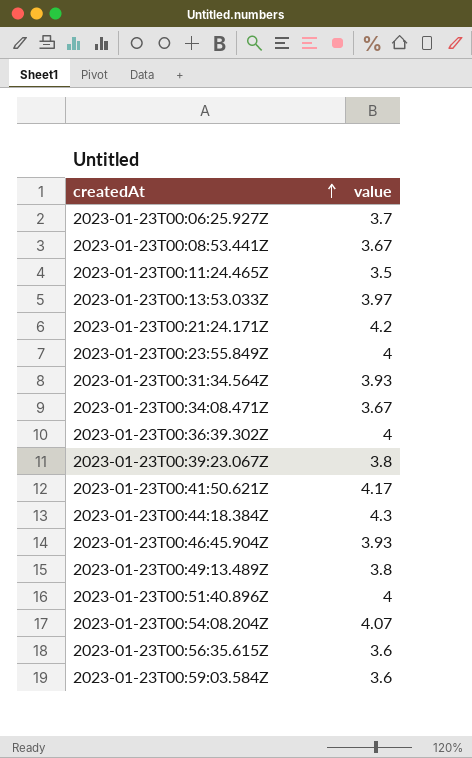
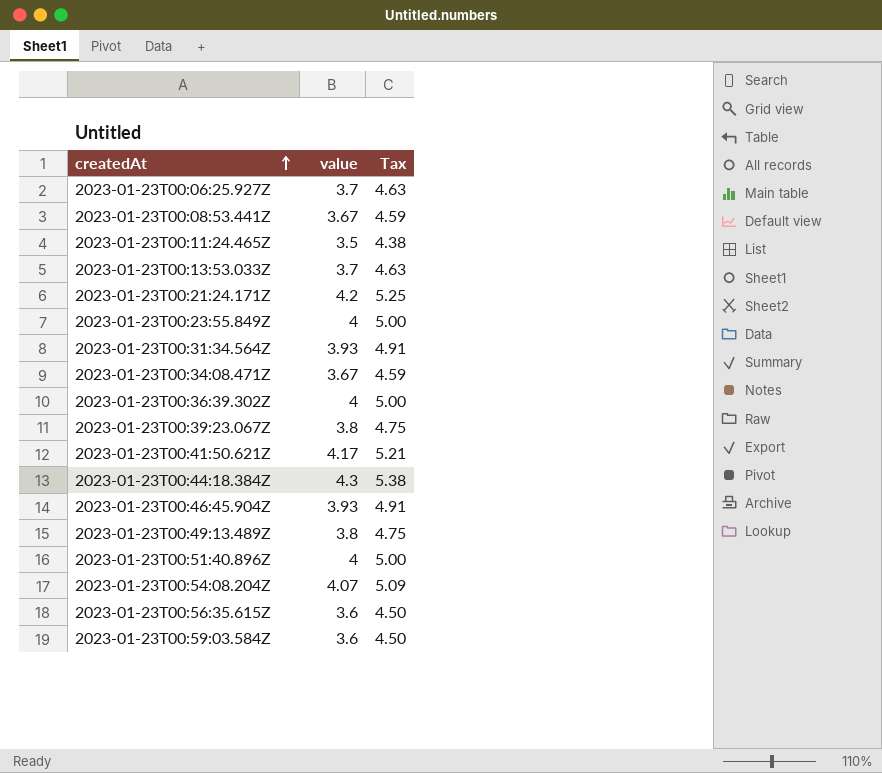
column Tax | formula: none -> [value] * 1.25
2023-01-23T00:13:53.033Z | value: 3.97 -> 3.7

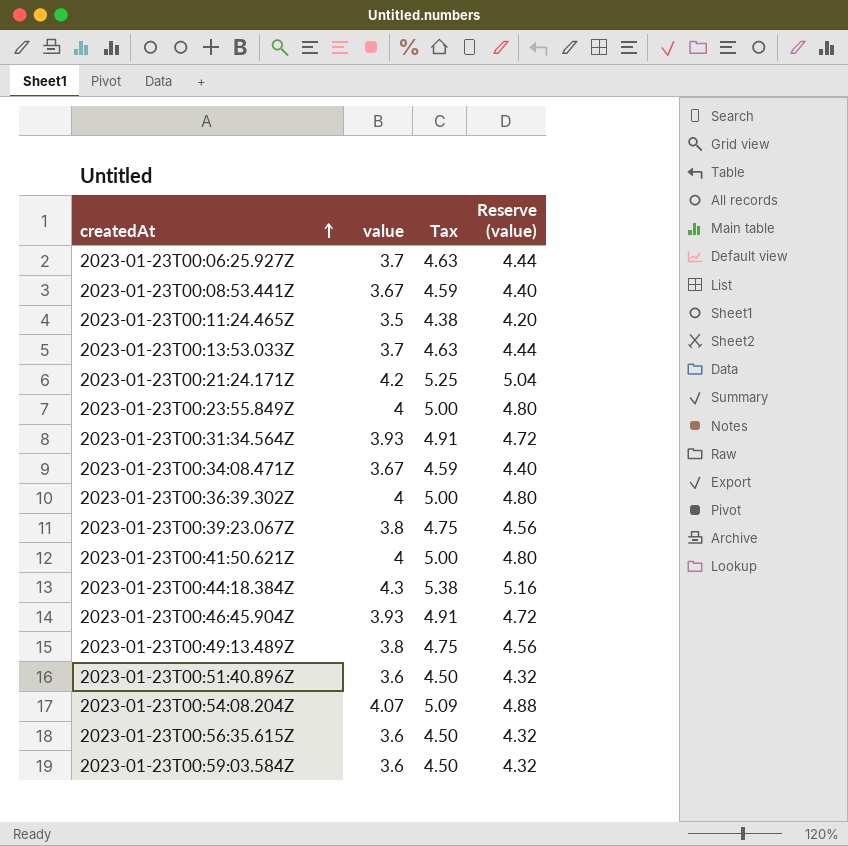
column Reserve (value) | formula: none -> [value] * 1.2
2023-01-23T00:41:50.621Z | value: 4.17 -> 4
2023-01-23T00:41:50.621Z | Tax: 5.21 -> 5.00
2023-01-23T00:51:40.896Z | value: 4 -> 3.6
2023-01-23T00:51:40.896Z | Tax: 5.00 -> 4.50

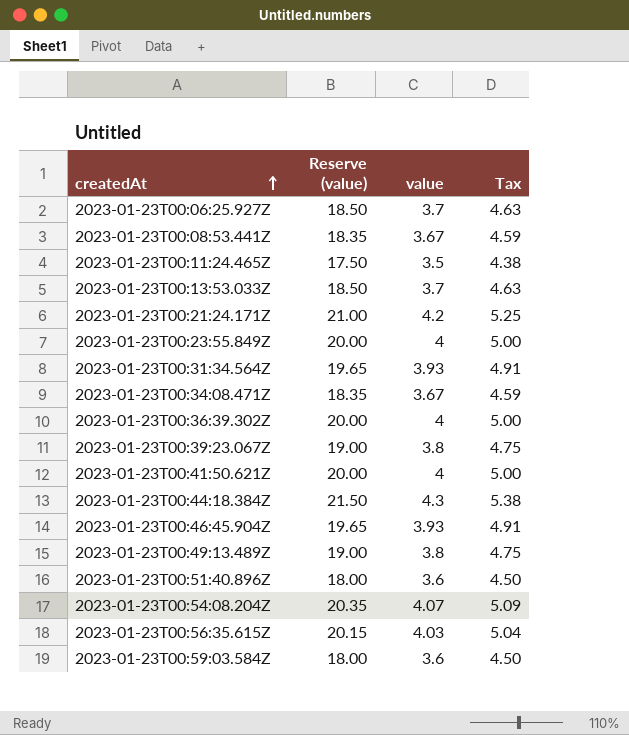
column Reserve (value) | formula: [value] * 1.2 -> [value] * 5
column Reserve (value) | position: 4 -> 2
2023-01-23T00:56:35.615Z | value: 3.6 -> 4.03
2023-01-23T00:56:35.615Z | Tax: 4.50 -> 5.04

